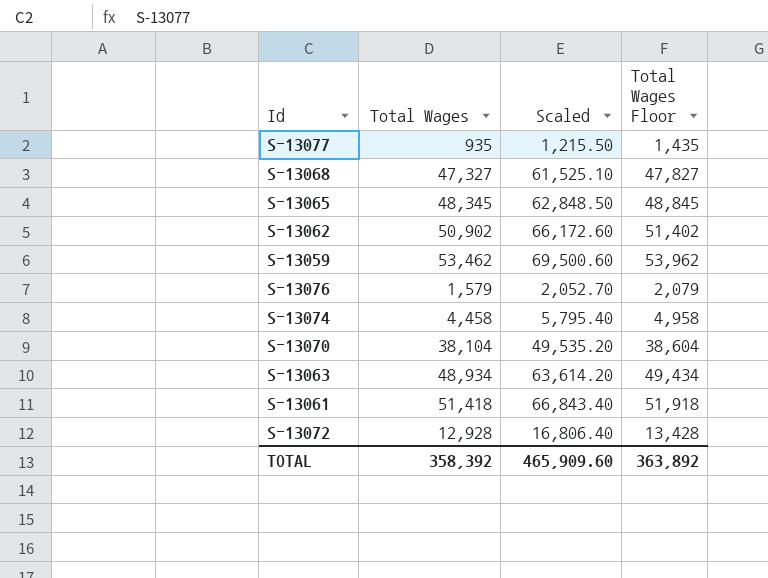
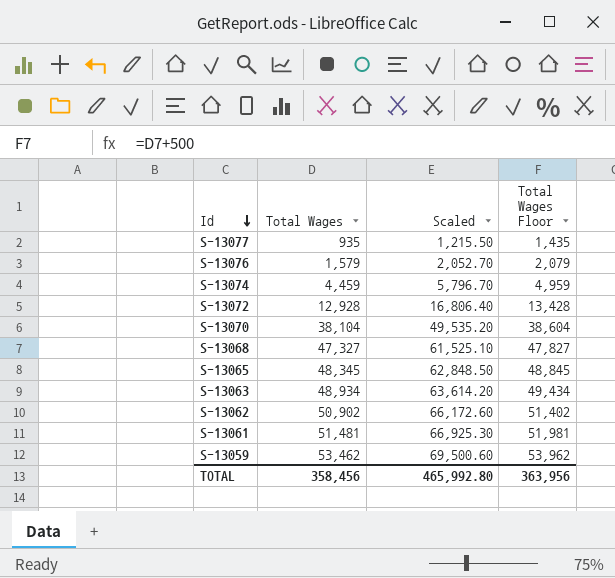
row order: none -> Id descending
S-13074 | Total Wages: 4,458 -> 4,459
S-13074 | Scaled: 5,795.40 -> 5,796.70
S-13074 | Total Wages Floor: 4,958 -> 4,959
S-13061 | Total Wages: 51,418 -> 51,481
S-13061 | Scaled: 66,843.40 -> 66,925.30
S-13061 | Total Wages Floor: 51,918 -> 51,981
TOTAL | Total Wages: 358,392 -> 358,456
TOTAL | Scaled: 465,909.60 -> 465,992.80
TOTAL | Total Wages Floor: 363,892 -> 363,956

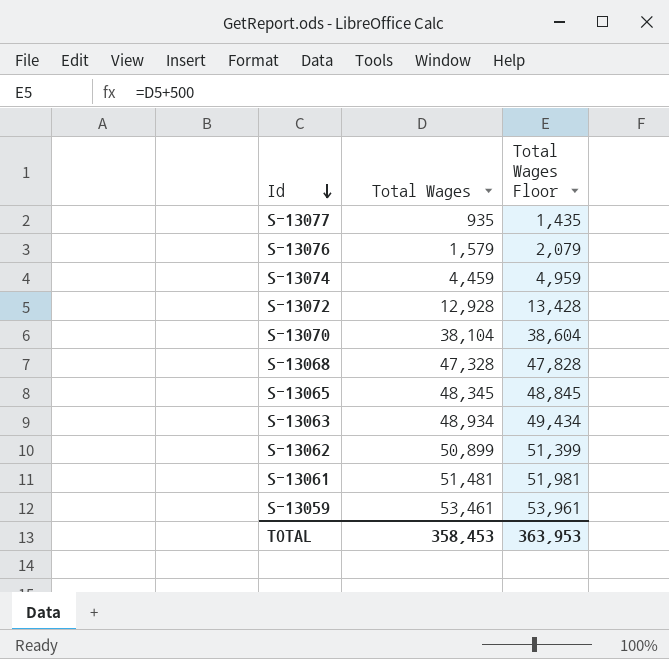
column Scaled | formula: [Total Wages] * 1.3 -> none
S-13068 | Total Wages: 47,327 -> 47,328
S-13068 | Total Wages Floor: 47,827 -> 47,828
S-13062 | Total Wages: 50,902 -> 50,899
S-13062 | Total Wages Floor: 51,402 -> 51,399
S-13059 | Total Wages: 53,462 -> 53,461
S-13059 | Total Wages Floor: 53,962 -> 53,961
TOTAL | Total Wages: 358,456 -> 358,453
TOTAL | Total Wages Floor: 363,956 -> 363,953

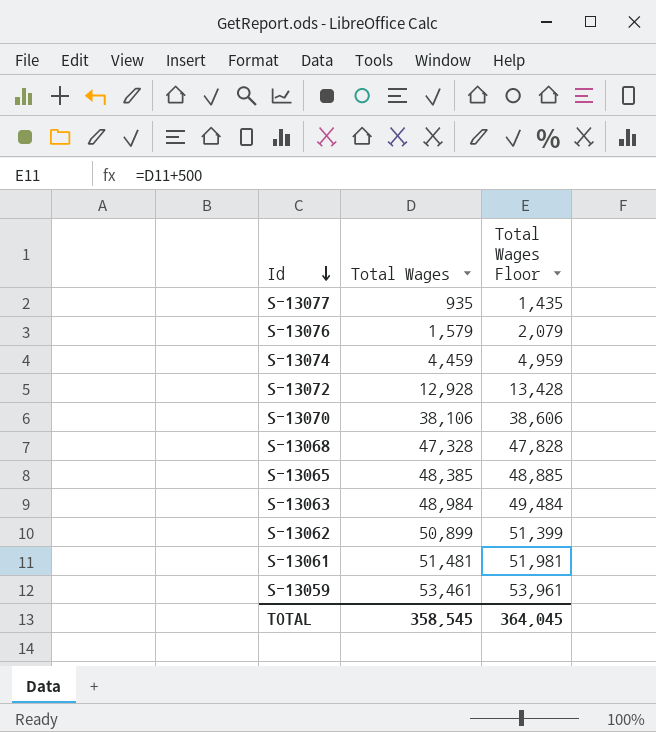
S-13070 | Total Wages: 38,104 -> 38,106
S-13070 | Total Wages Floor: 38,604 -> 38,606
S-13065 | Total Wages: 48,345 -> 48,385
S-13065 | Total Wages Floor: 48,845 -> 48,885
S-13063 | Total Wages: 48,934 -> 48,984
S-13063 | Total Wages Floor: 49,434 -> 49,484
TOTAL | Total Wages: 358,453 -> 358,545
TOTAL | Total Wages Floor: 363,953 -> 364,045

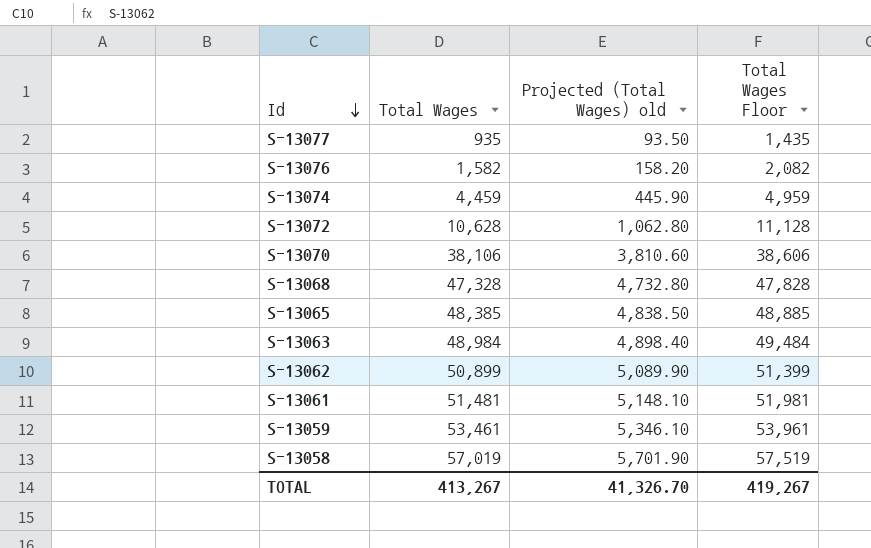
column Projected (Total Wages) old | formula: none -> [Total Wages] * 0.1
S-13076 | Total Wages: 1,579 -> 1,582
S-13076 | Total Wages Floor: 2,079 -> 2,082
S-13072 | Total Wages: 12,928 -> 10,628
S-13072 | Total Wages Floor: 13,428 -> 11,128
row S-13058: none -> 57,019 | 5,701.90 | 57,519
TOTAL | Total Wages: 358,545 -> 413,267
TOTAL | Total Wages Floor: 364,045 -> 419,267

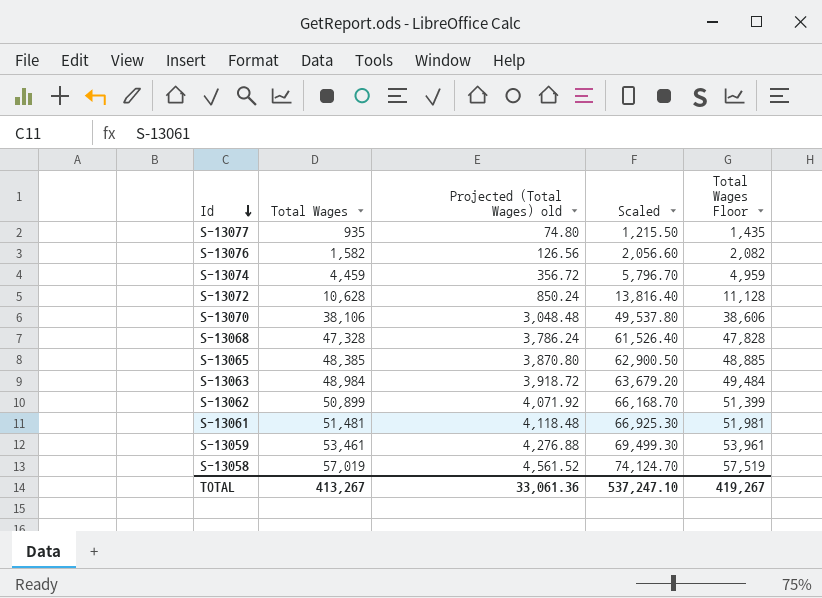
column Projected (Total Wages) old | formula: [Total Wages] * 0.1 -> [Total Wages] * 0.08
column Scaled | formula: none -> [Total Wages] * 1.3
TOTAL | Projected (Total Wages) old: 41,326.70 -> 33,061.36

